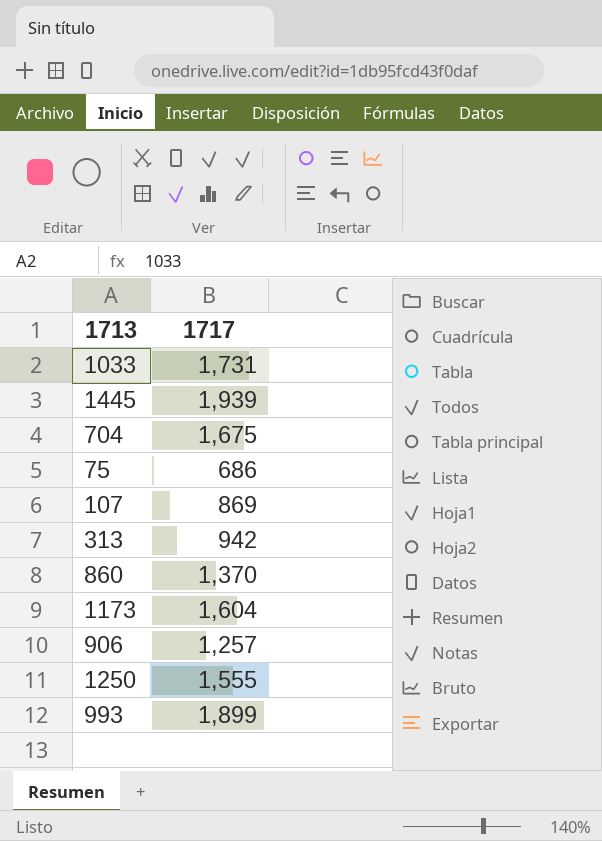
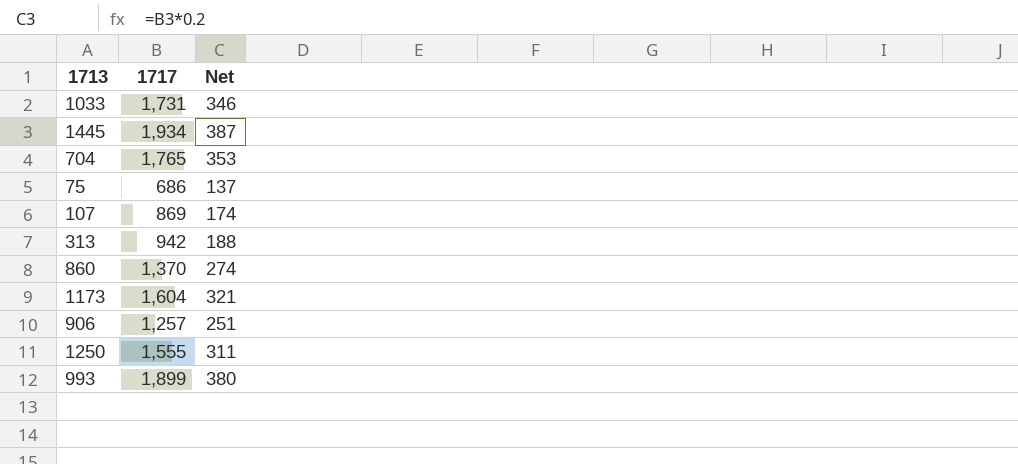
column Net | formula: none -> [1717] * 0.2
1445 | 1717: 1,939 -> 1,934
704 | 1717: 1,675 -> 1,765

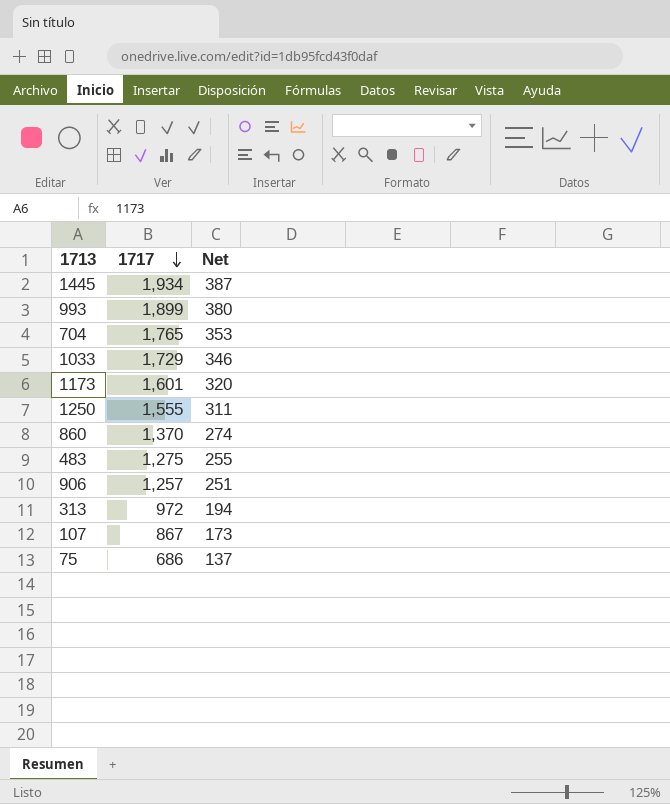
row order: none -> 1717 descending
1033 | 1717: 1,731 -> 1,729
1173 | 1717: 1,604 -> 1,601
1173 | Net: 321 -> 320
row 483: none -> 1,275 | 255
313 | 1717: 942 -> 972
313 | Net: 188 -> 194
107 | 1717: 869 -> 867
107 | Net: 174 -> 173

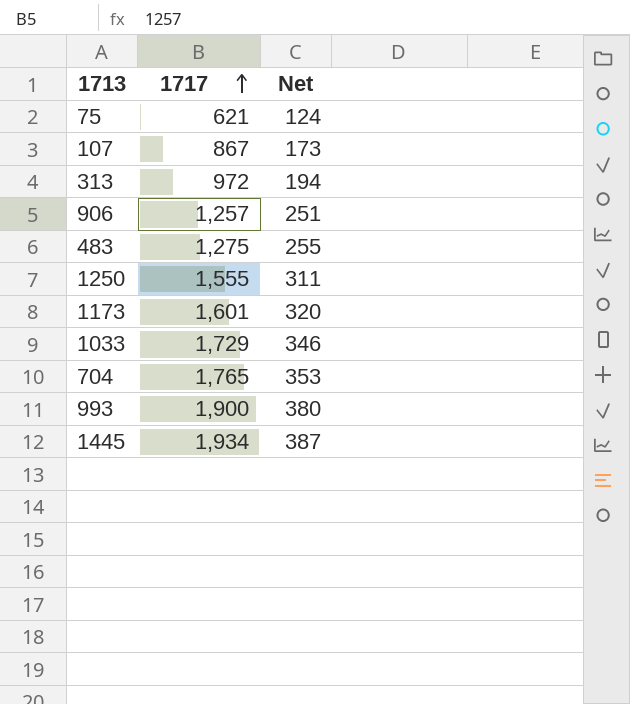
row order: 1717 descending -> 1717 ascending
row 860: 1,370 | 274 -> none
75 | 1717: 686 -> 621
75 | Net: 137 -> 124
993 | 1717: 1,899 -> 1,900

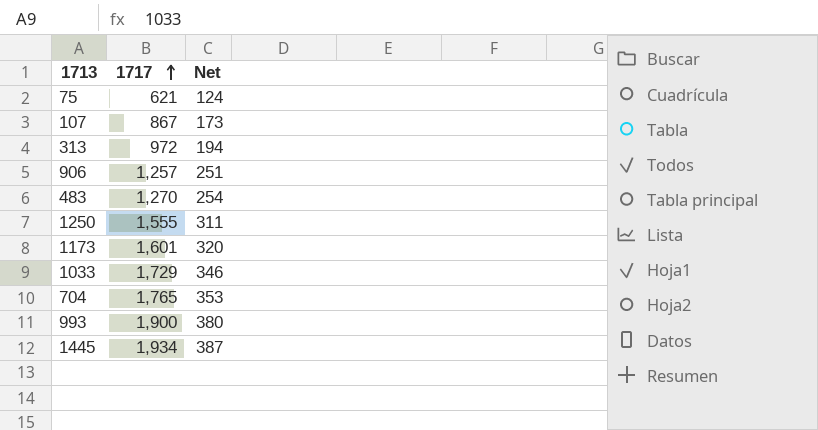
483 | 1717: 1,275 -> 1,270
483 | Net: 255 -> 254

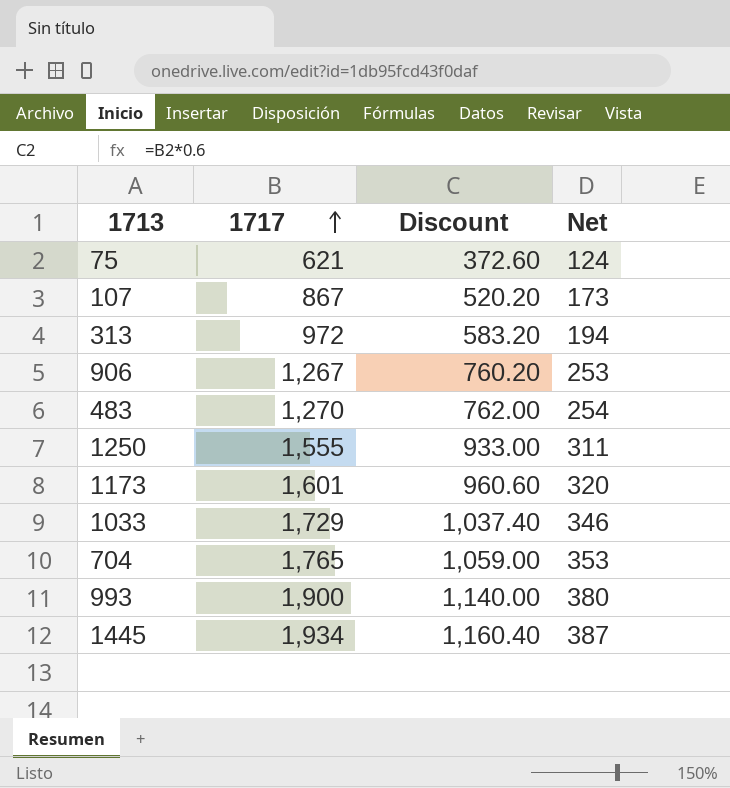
column Discount | formula: none -> [1717] * 0.6
906 | 1717: 1,257 -> 1,267
906 | Net: 251 -> 253

